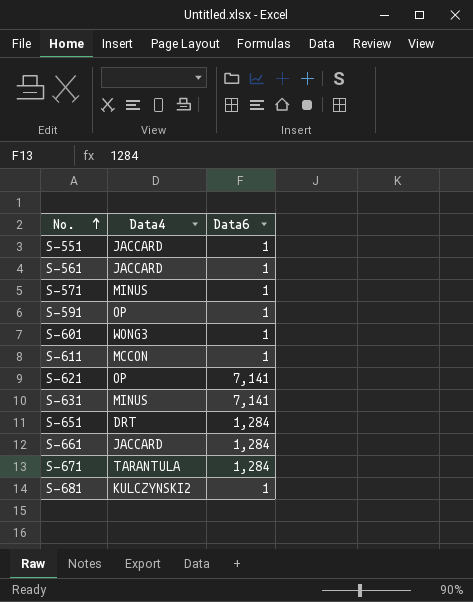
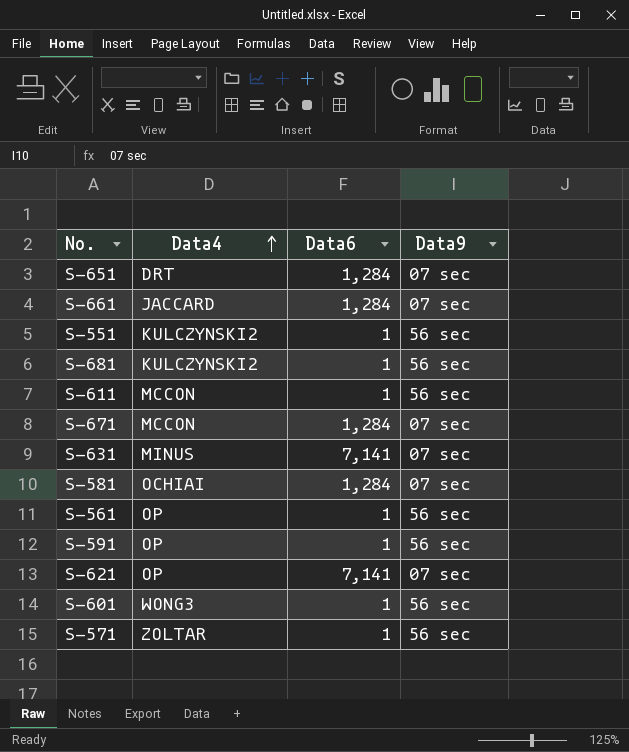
row order: No. ascending -> Data4 ascending
column Data9 | position: none -> 4
S-551 | Data4: JACCARD -> KULCZYNSKI2
S-671 | Data4: TARANTULA -> MCCON
row S-581: none -> OCHIAI | 1,284 | 07 sec
S-561 | Data4: JACCARD -> OP
S-571 | Data4: MINUS -> ZOLTAR

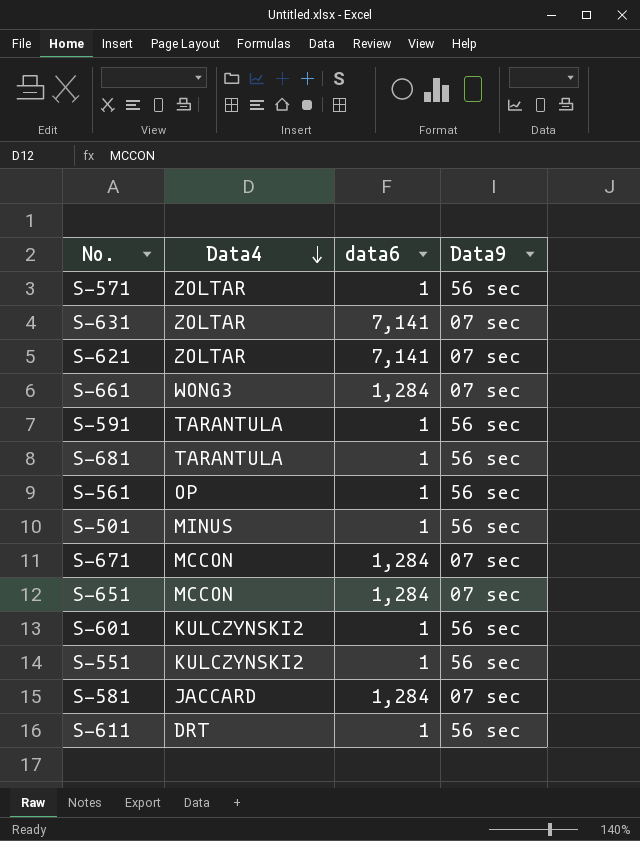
row order: Data4 ascending -> Data4 descending
column name: Data6 -> data6
S-631 | Data4: MINUS -> ZOLTAR
S-621 | Data4: OP -> ZOLTAR
S-661 | Data4: JACCARD -> WONG3
S-591 | Data4: OP -> TARANTULA
S-681 | Data4: KULCZYNSKI2 -> TARANTULA
row S-501: none -> MINUS | 1 | 56 sec
S-651 | Data4: DRT -> MCCON
S-601 | Data4: WONG3 -> KULCZYNSKI2
S-581 | Data4: OCHIAI -> JACCARD
S-611 | Data4: MCCON -> DRT

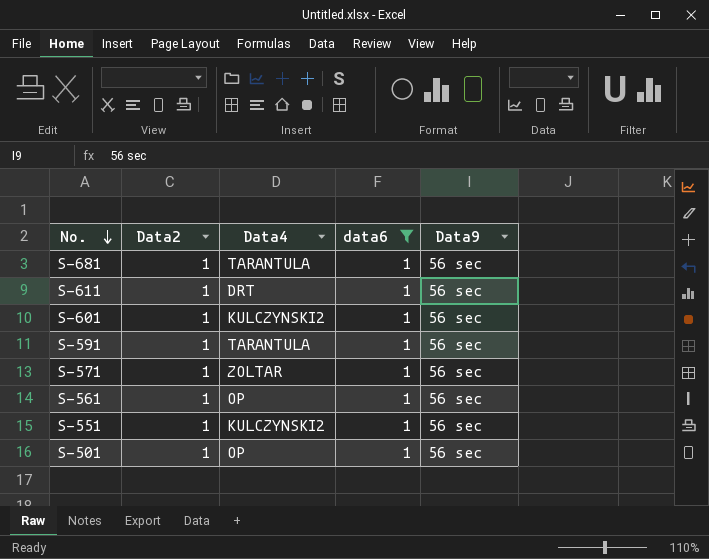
filter: none -> data6 = 1
row order: Data4 descending -> No. descending
column Data2 | position: none -> 2
S-501 | Data4: MINUS -> OP

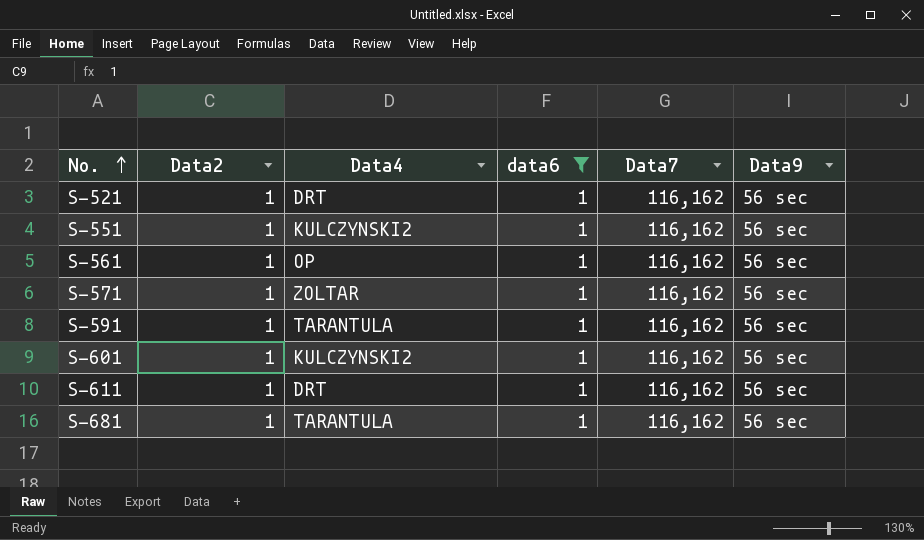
row order: No. descending -> No. ascending
column Data7 | position: none -> 5
row S-501: 1 | OP | 1 | 56 sec -> none
row S-521: none -> 1 | DRT | 1 | 116,162 | 56 sec

